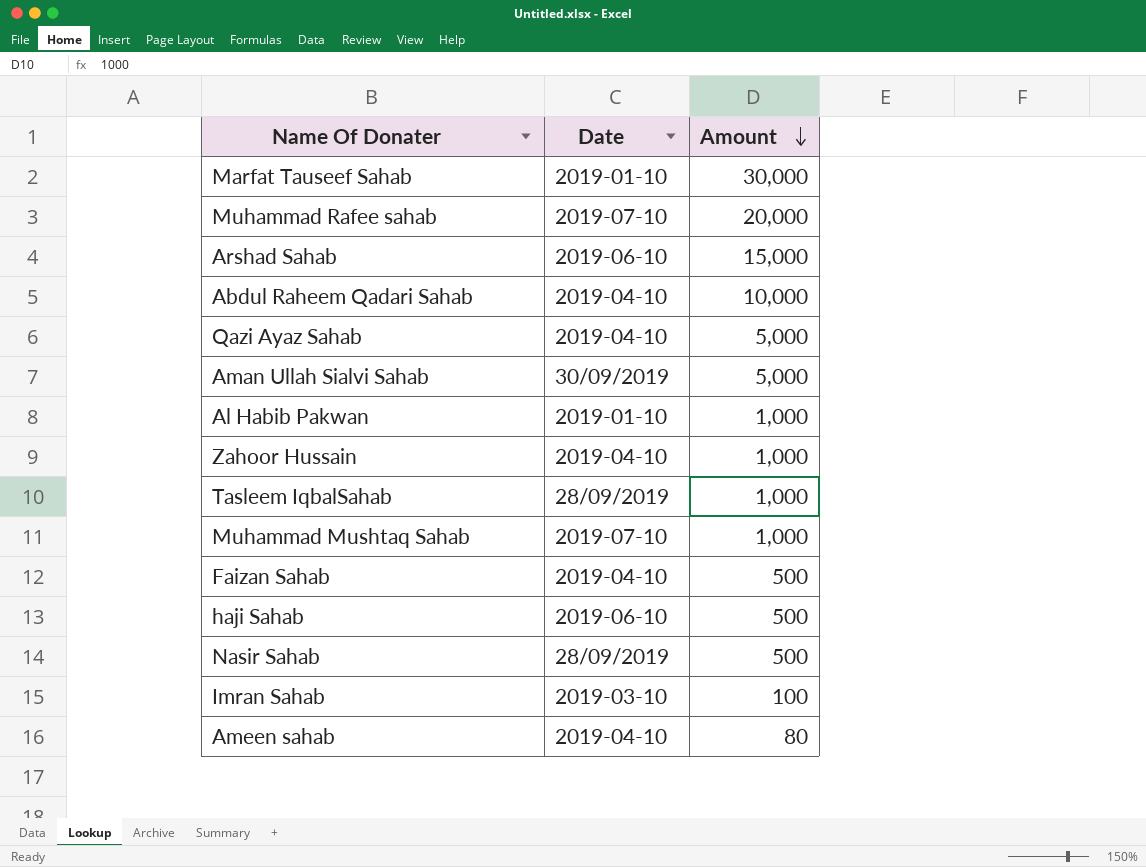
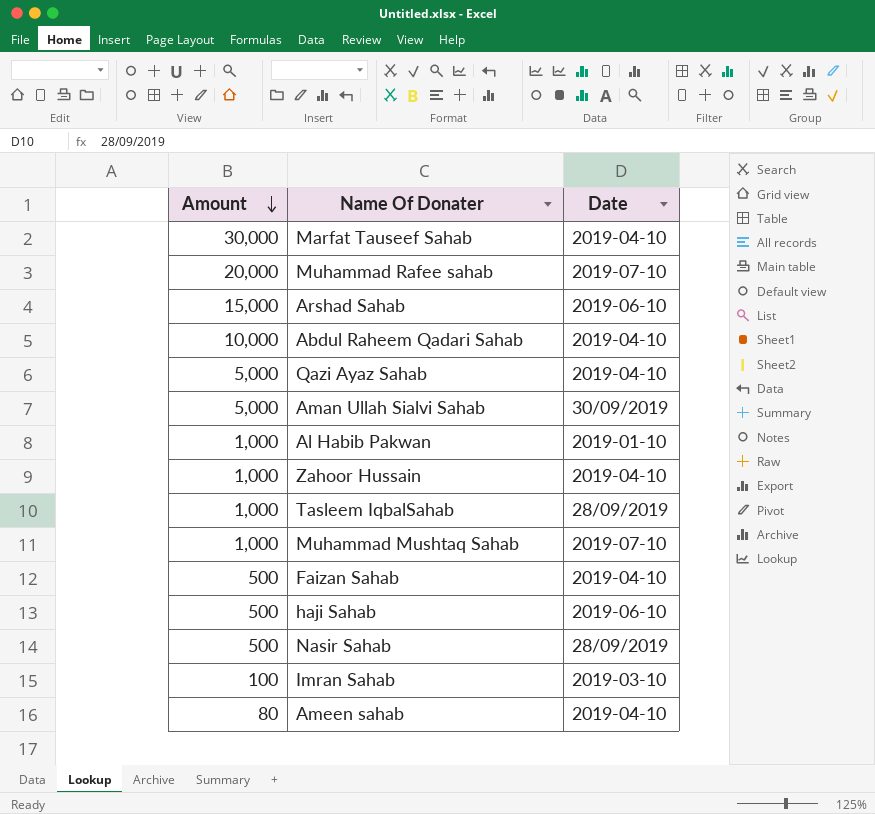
column Amount | position: 3 -> 1
Marfat Tauseef Sahab | Date: 2019-01-10 -> 2019-04-10

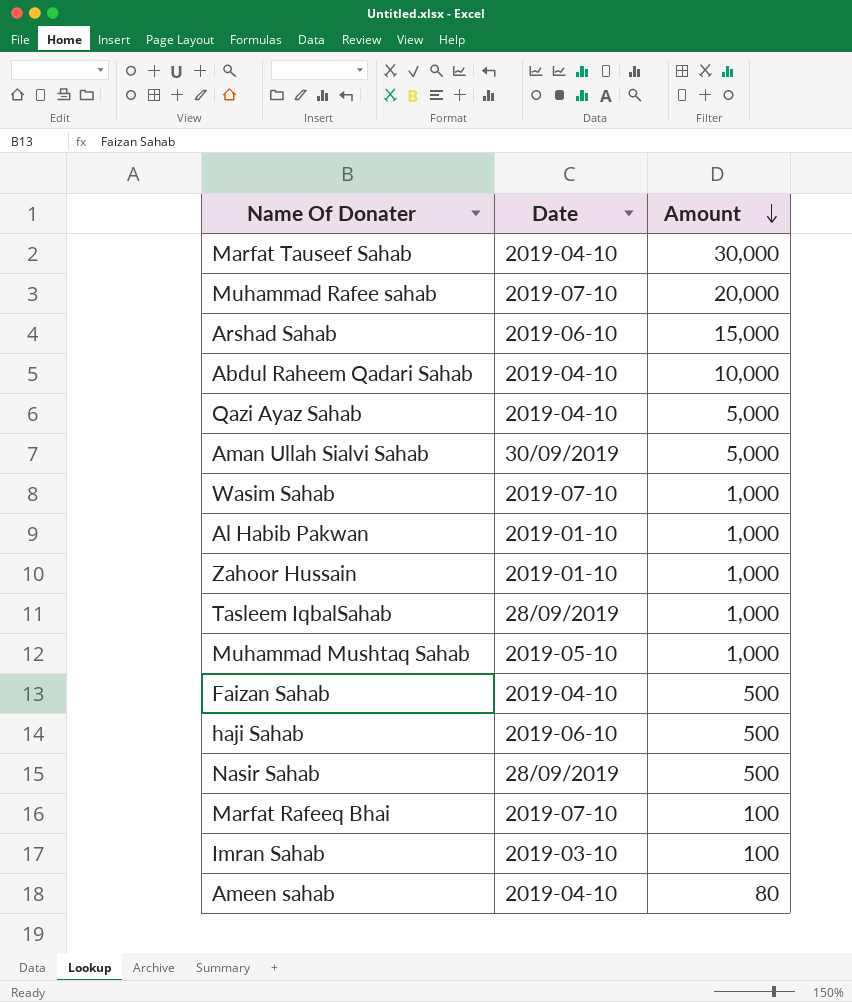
column Amount | position: 1 -> 3
row Wasim Sahab: none -> 2019-07-10 | 1,000
Zahoor Hussain | Date: 2019-04-10 -> 2019-01-10
Muhammad Mushtaq Sahab | Date: 2019-07-10 -> 2019-05-10
row Marfat Rafeeq Bhai: none -> 2019-07-10 | 100

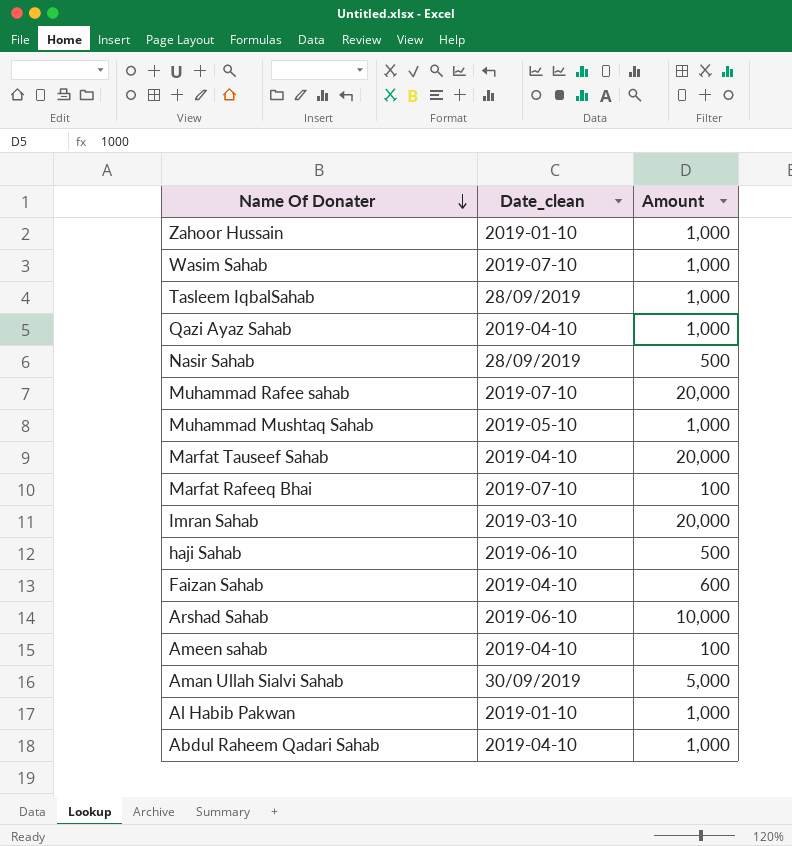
row order: Amount descending -> Name Of Donater descending
column name: Date -> Date_clean
Qazi Ayaz Sahab | Amount: 5,000 -> 1,000
Marfat Tauseef Sahab | Amount: 30,000 -> 20,000
Imran Sahab | Amount: 100 -> 20,000
Faizan Sahab | Amount: 500 -> 600
Arshad Sahab | Amount: 15,000 -> 10,000
Ameen sahab | Amount: 80 -> 100
Abdul Raheem Qadari Sahab | Amount: 10,000 -> 1,000

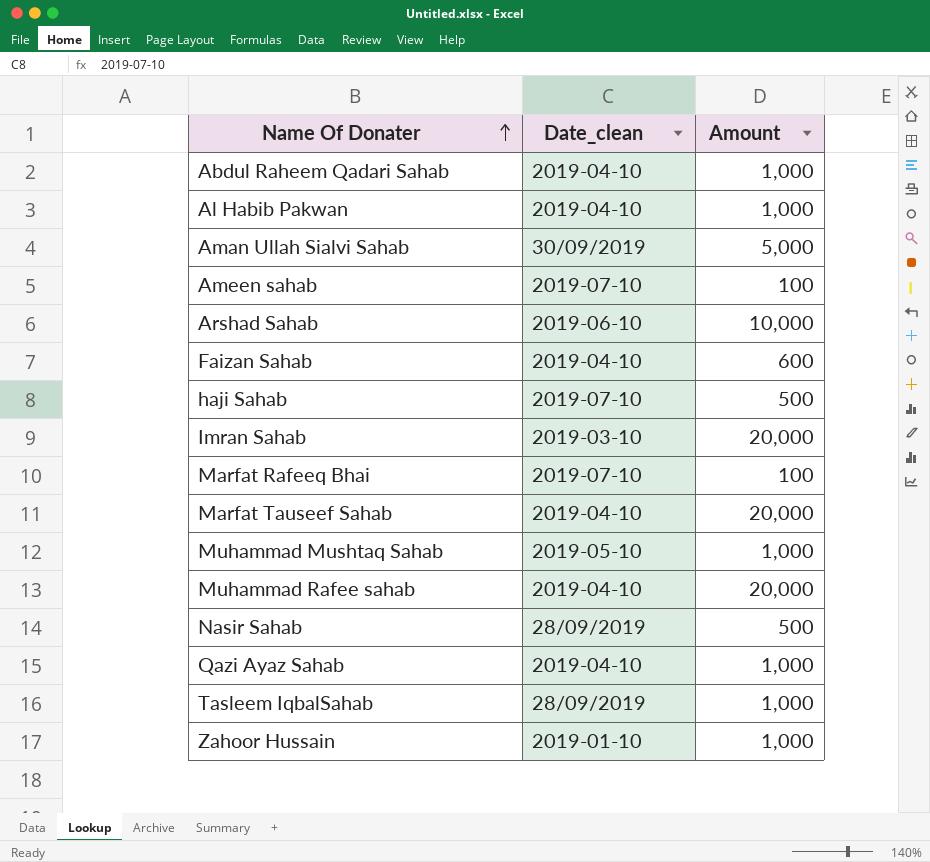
row order: Name Of Donater descending -> Name Of Donater ascending
row Wasim Sahab: 2019-07-10 | 1,000 -> none
Al Habib Pakwan | Date_clean: 2019-01-10 -> 2019-04-10
Ameen sahab | Date_clean: 2019-04-10 -> 2019-07-10
haji Sahab | Date_clean: 2019-06-10 -> 2019-07-10
Muhammad Rafee sahab | Date_clean: 2019-07-10 -> 2019-04-10

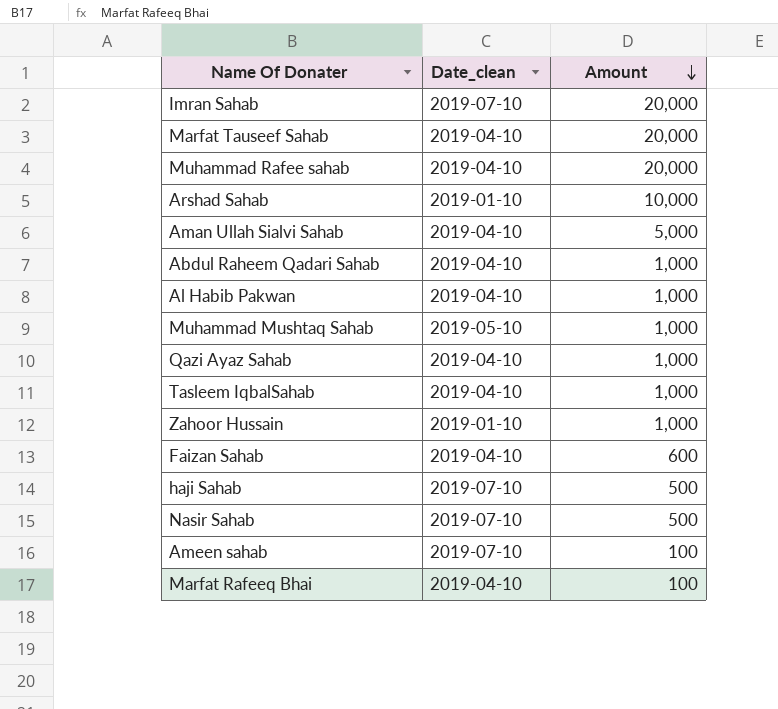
row order: Name Of Donater ascending -> Amount descending
Imran Sahab | Date_clean: 2019-03-10 -> 2019-07-10
Arshad Sahab | Date_clean: 2019-06-10 -> 2019-01-10
Aman Ullah Sialvi Sahab | Date_clean: 30/09/2019 -> 2019-04-10
Tasleem IqbalSahab | Date_clean: 28/09/2019 -> 2019-04-10
Nasir Sahab | Date_clean: 28/09/2019 -> 2019-07-10
Marfat Rafeeq Bhai | Date_clean: 2019-07-10 -> 2019-04-10

